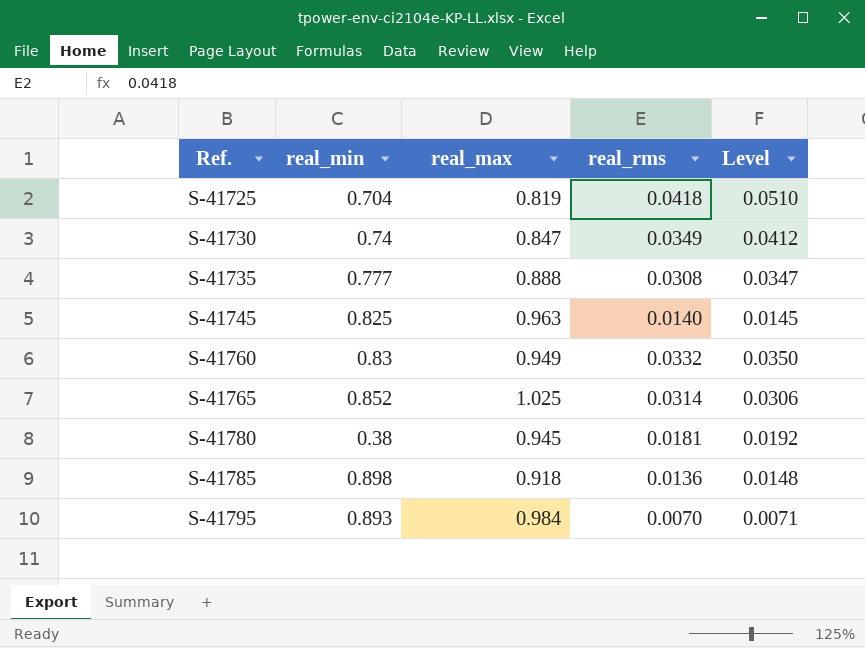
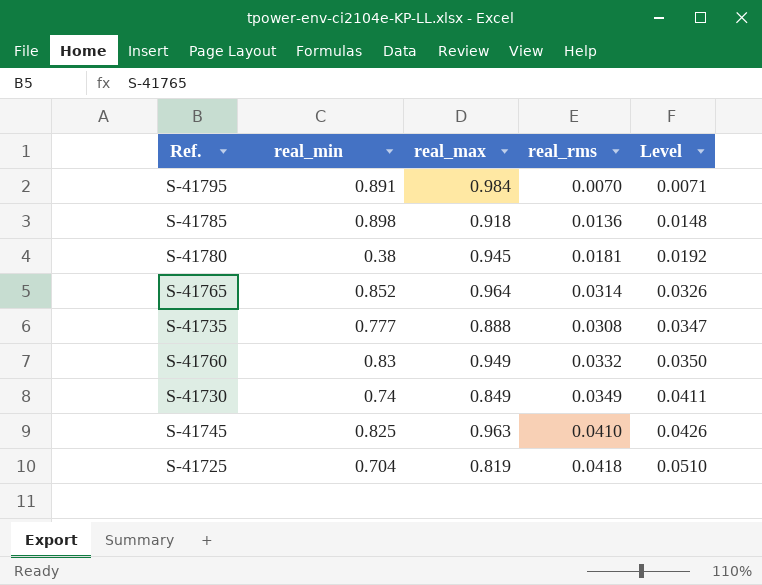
row order: Ref. ascending -> Level ascending
S-41795 | real_min: 0.893 -> 0.891
S-41765 | real_max: 1.025 -> 0.964
S-41765 | Level: 0.0306 -> 0.0326
S-41730 | real_max: 0.847 -> 0.849
S-41730 | Level: 0.0412 -> 0.0411
S-41745 | real_rms: 0.0140 -> 0.0410
S-41745 | Level: 0.0145 -> 0.0426

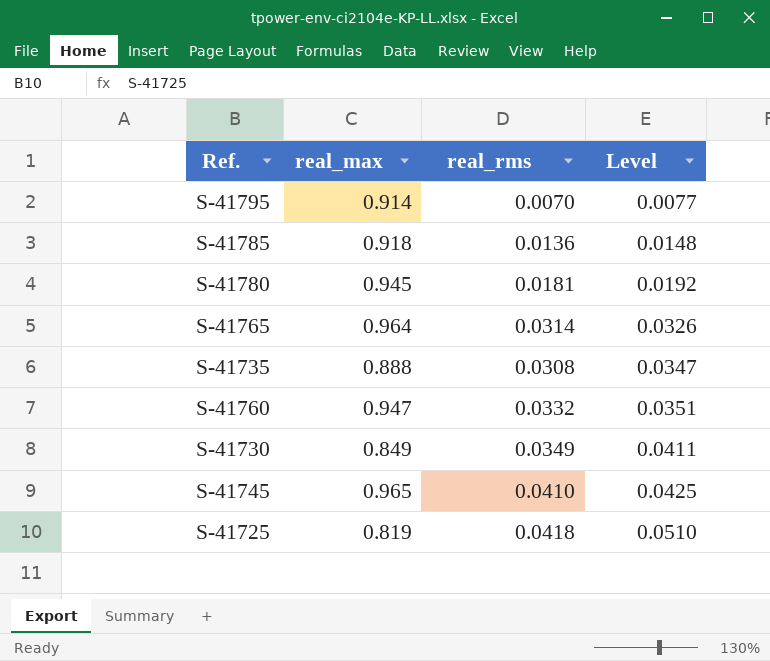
column real_min | position: 2 -> none
S-41795 | real_max: 0.984 -> 0.914
S-41795 | Level: 0.0071 -> 0.0077
S-41760 | real_max: 0.949 -> 0.947
S-41760 | Level: 0.0350 -> 0.0351
S-41745 | real_max: 0.963 -> 0.965
S-41745 | Level: 0.0426 -> 0.0425

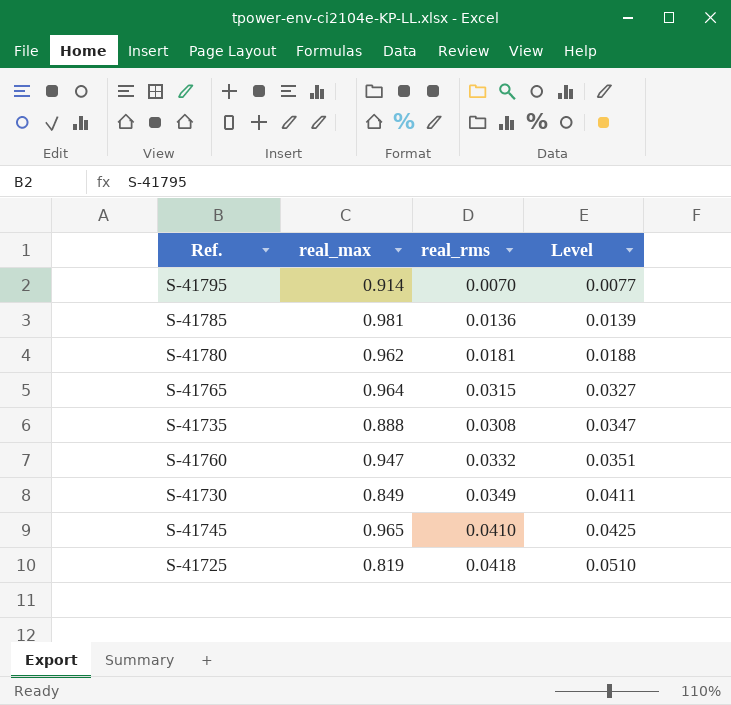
S-41785 | real_max: 0.918 -> 0.981
S-41785 | Level: 0.0148 -> 0.0139
S-41780 | real_max: 0.945 -> 0.962
S-41780 | Level: 0.0192 -> 0.0188
S-41765 | real_rms: 0.0314 -> 0.0315
S-41765 | Level: 0.0326 -> 0.0327

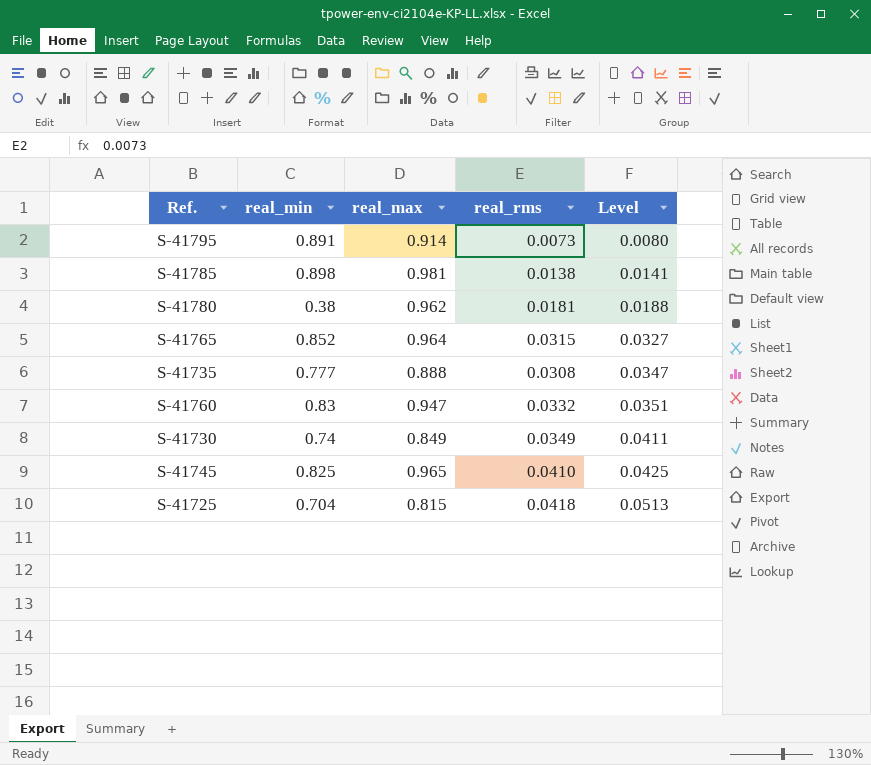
column real_min | position: none -> 2
S-41795 | real_rms: 0.0070 -> 0.0073
S-41795 | Level: 0.0077 -> 0.0080
S-41785 | real_rms: 0.0136 -> 0.0138
S-41785 | Level: 0.0139 -> 0.0141
S-41725 | real_max: 0.819 -> 0.815
S-41725 | Level: 0.0510 -> 0.0513

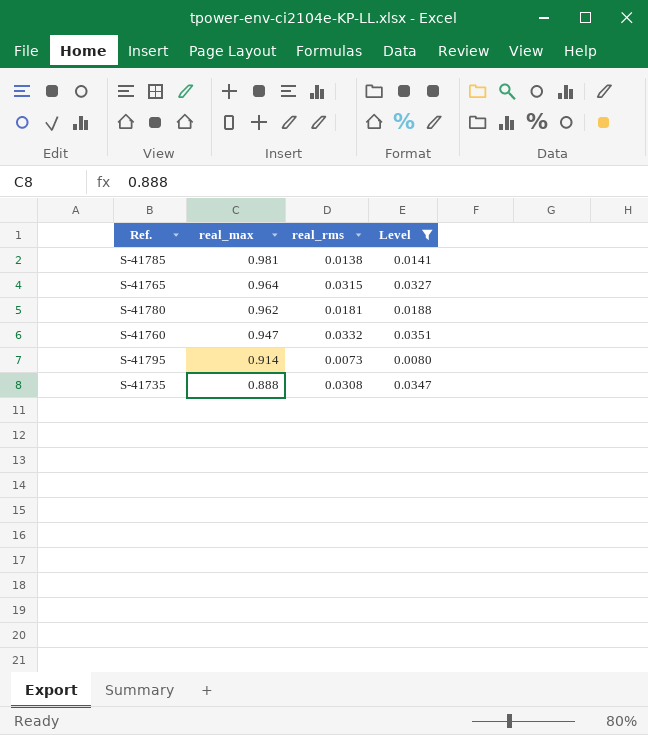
filter: none -> Level <= 0.0351
row order: Level ascending -> real_max descending
column real_min | position: 2 -> none

